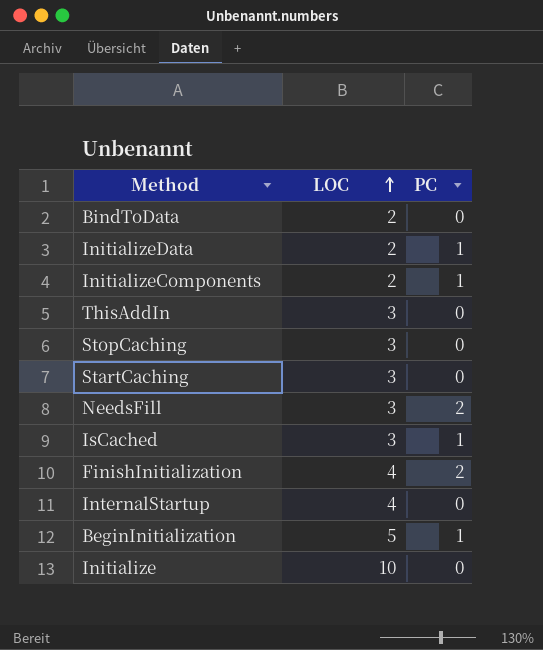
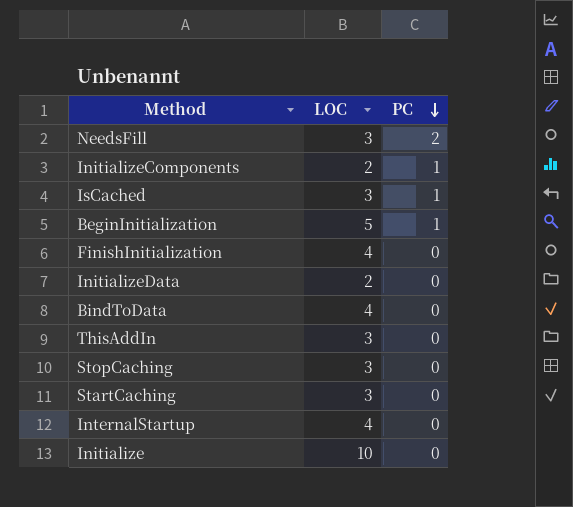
row order: LOC ascending -> PC descending
FinishInitialization | PC: 2 -> 0
InitializeData | PC: 1 -> 0
BindToData | LOC: 2 -> 4

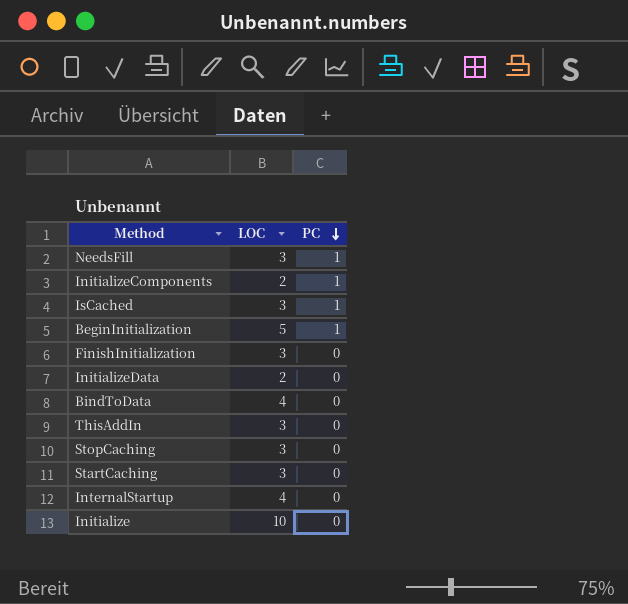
NeedsFill | PC: 2 -> 1
FinishInitialization | LOC: 4 -> 3

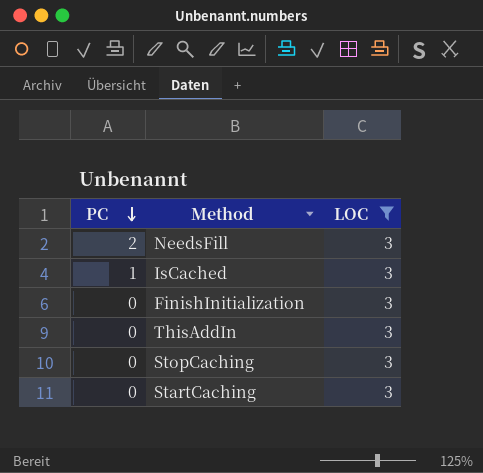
filter: none -> LOC = 3
column PC | position: 3 -> 1
NeedsFill | PC: 1 -> 2

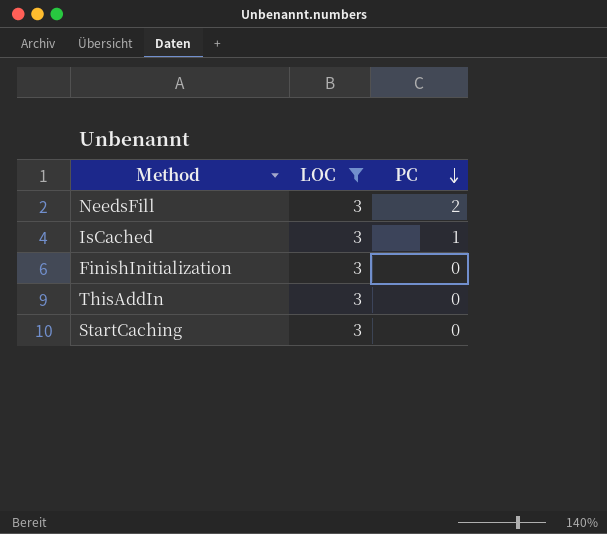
column PC | position: 1 -> 3
row StopCaching: 0 | 3 -> none

